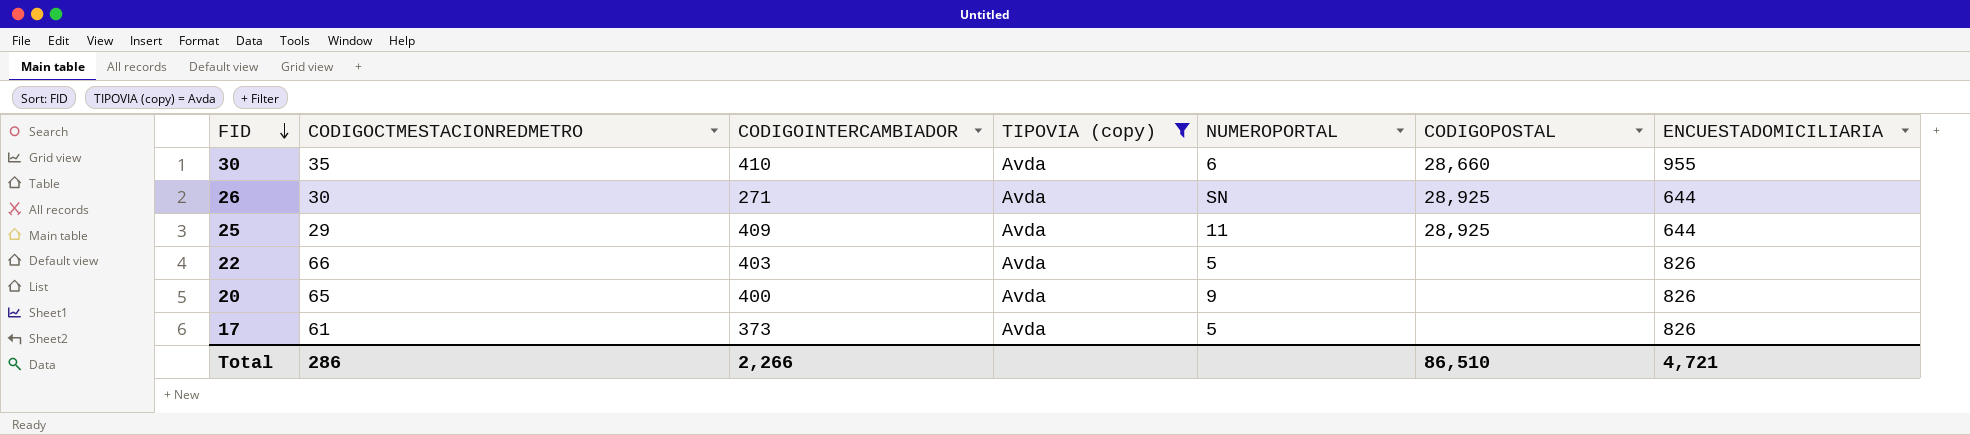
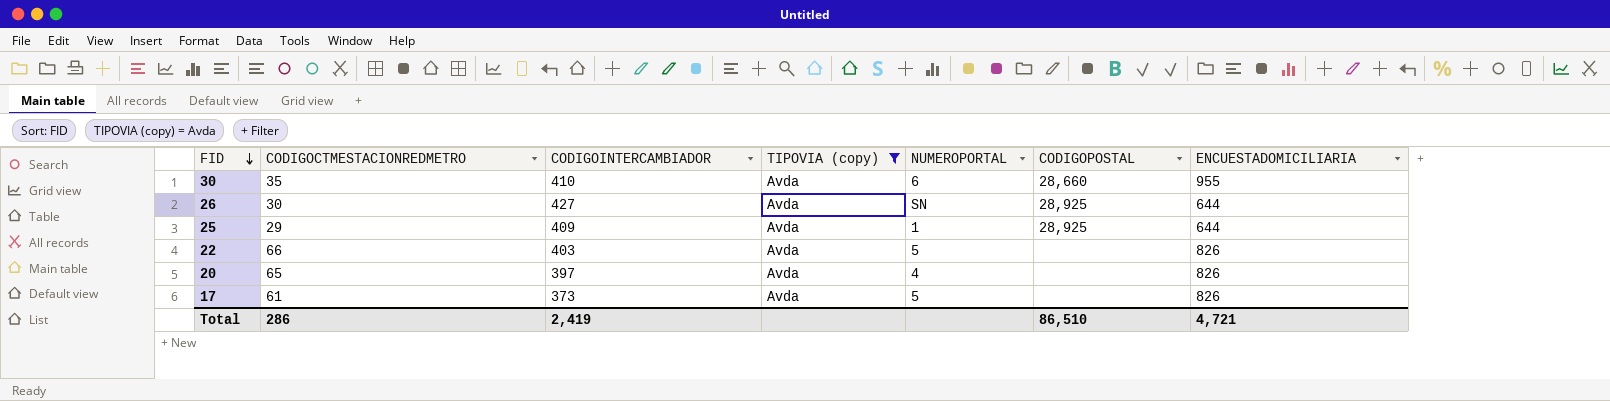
26 | CODIGOINTERCAMBIADOR: 271 -> 427
25 | NUMEROPORTAL: 11 -> 1
20 | CODIGOINTERCAMBIADOR: 400 -> 397
20 | NUMEROPORTAL: 9 -> 4
Total | CODIGOINTERCAMBIADOR: 2,266 -> 2,419

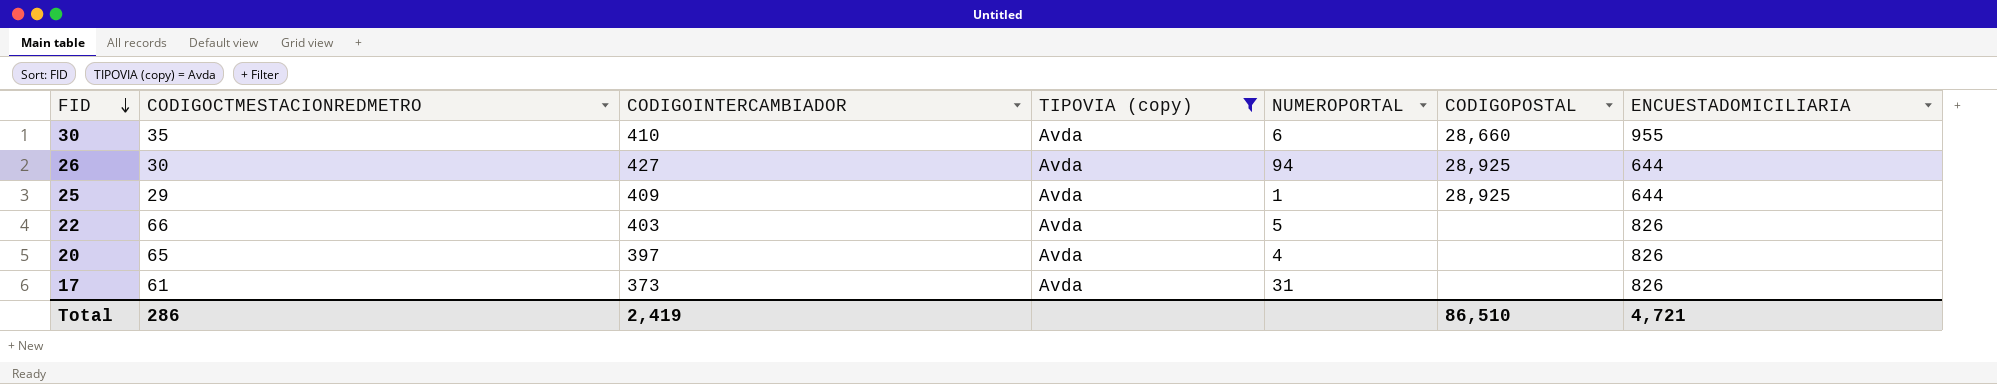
26 | NUMEROPORTAL: SN -> 94
17 | NUMEROPORTAL: 5 -> 31

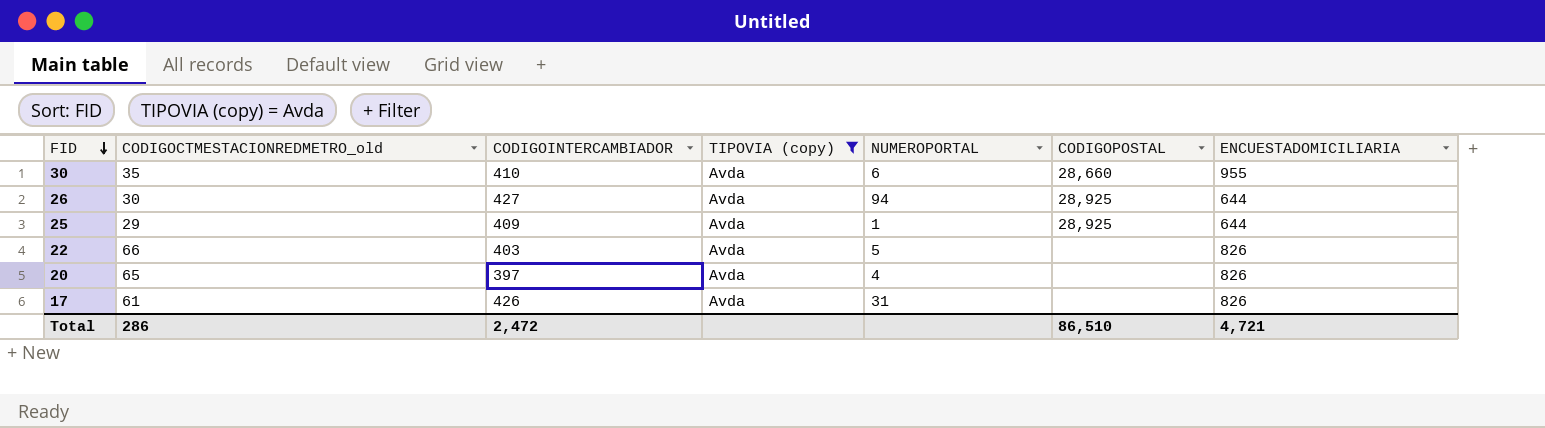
column name: CODIGOCTMESTACIONREDMETRO -> CODIGOCTMESTACIONREDMETRO_old
17 | CODIGOINTERCAMBIADOR: 373 -> 426
Total | CODIGOINTERCAMBIADOR: 2,419 -> 2,472

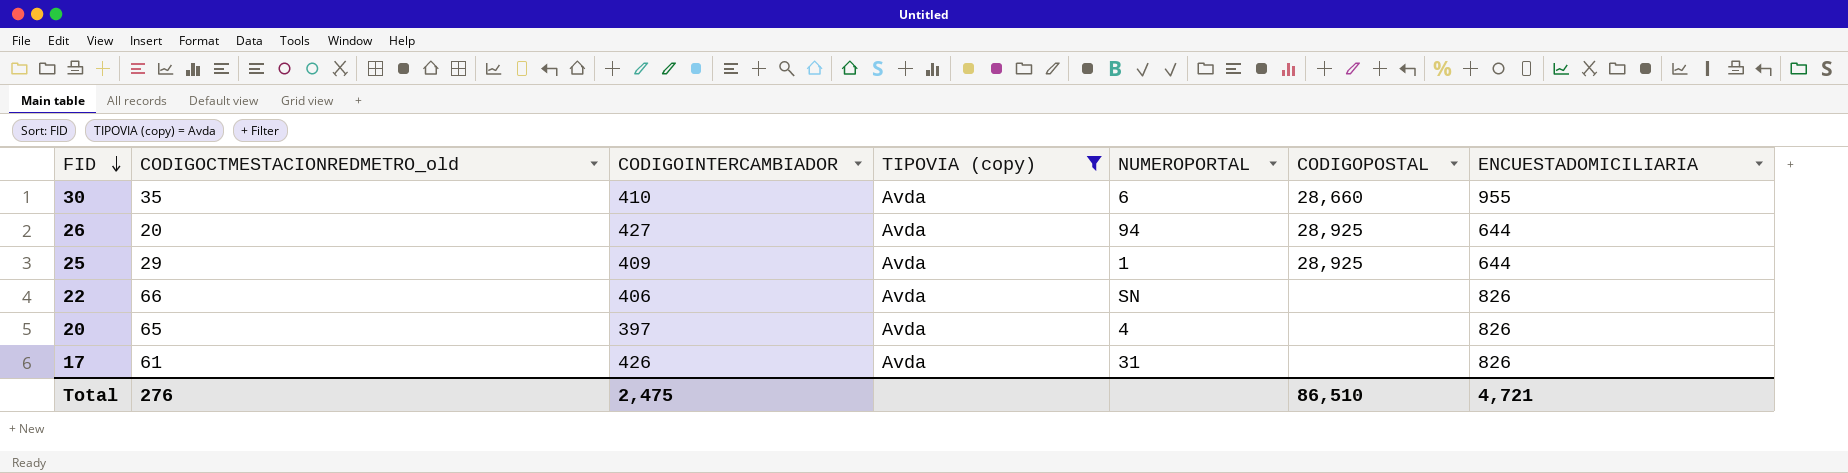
26 | CODIGOCTMESTACIONREDMETRO_old: 30 -> 20
22 | CODIGOINTERCAMBIADOR: 403 -> 406
22 | NUMEROPORTAL: 5 -> SN
Total | CODIGOCTMESTACIONREDMETRO_old: 286 -> 276
Total | CODIGOINTERCAMBIADOR: 2,472 -> 2,475

